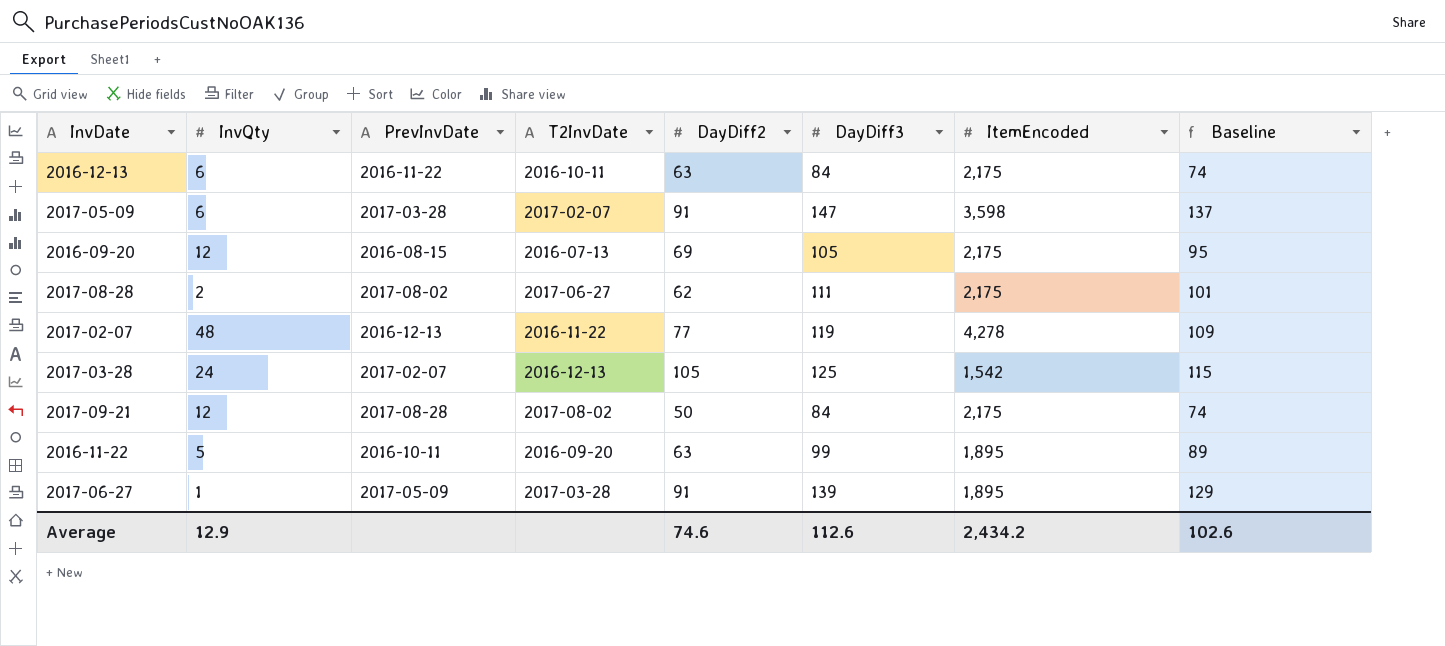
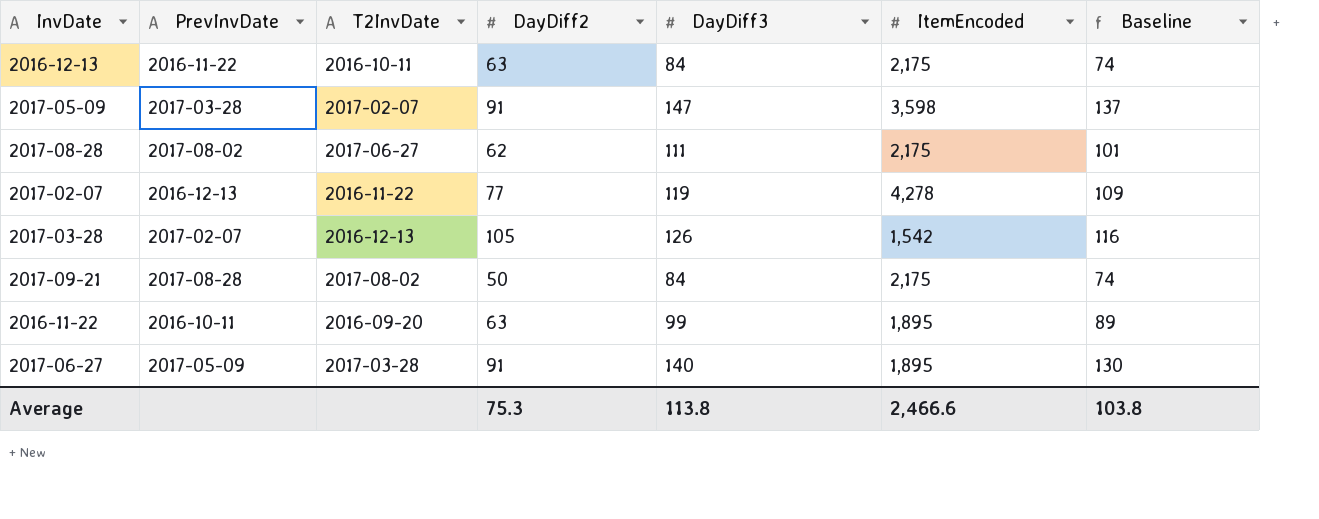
column InvQty | position: 2 -> none
row 2016-09-20: 12 | 2016-08-15 | 2016-07-13 | 69 | 105 | 2,175 | 95 -> none
2017-03-28 | DayDiff3: 125 -> 126
2017-03-28 | Baseline: 115 -> 116
2017-06-27 | DayDiff3: 139 -> 140
2017-06-27 | Baseline: 129 -> 130
Average | DayDiff2: 74.6 -> 75.3
Average | DayDiff3: 112.6 -> 113.8
Average | ItemEncoded: 2,434.2 -> 2,466.6
Average | Baseline: 102.6 -> 103.8

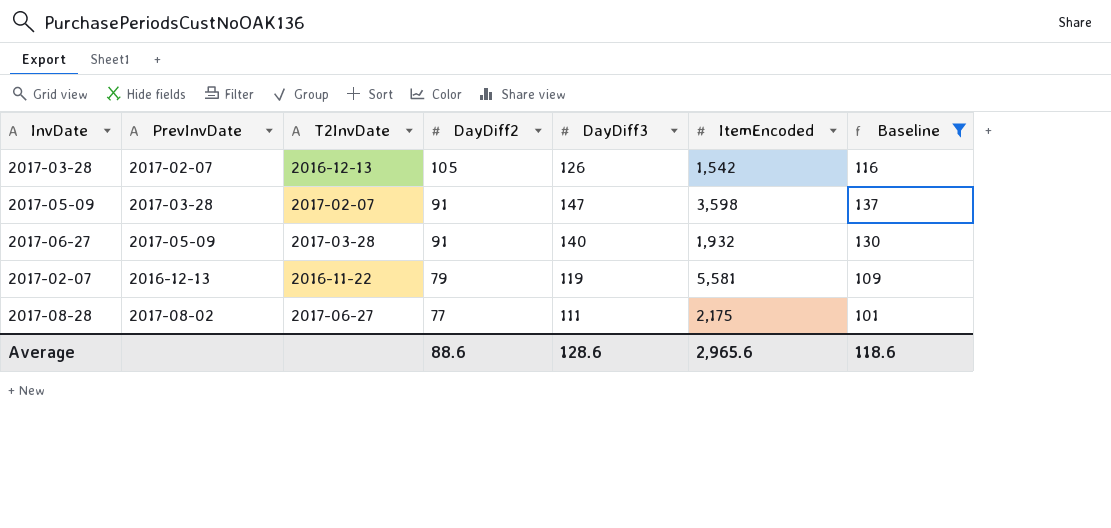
filter: none -> Baseline >= 101
row order: none -> DayDiff2 descending
2017-06-27 | ItemEncoded: 1,895 -> 1,932
2017-02-07 | DayDiff2: 77 -> 79
2017-02-07 | ItemEncoded: 4,278 -> 5,581
2017-08-28 | DayDiff2: 62 -> 77
Average | DayDiff2: 75.3 -> 88.6
Average | DayDiff3: 113.8 -> 128.6
Average | ItemEncoded: 2,466.6 -> 2,965.6
Average | Baseline: 103.8 -> 118.6

